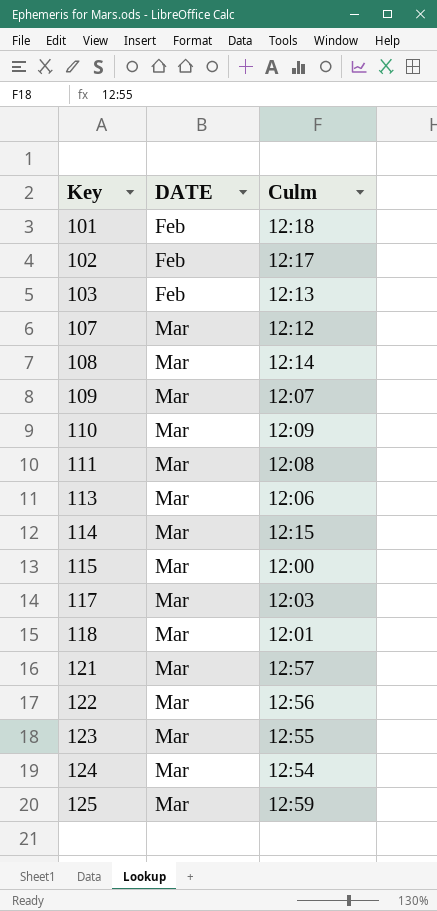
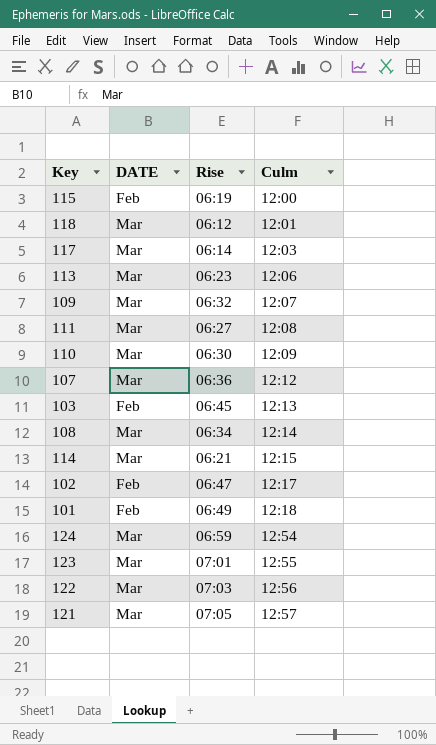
row order: Key ascending -> Culm ascending
column Rise | position: none -> 3
row 125: Mar | 12:59 -> none
115 | DATE: Mar -> Feb

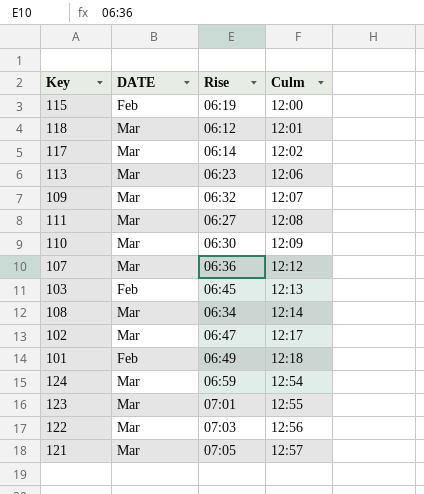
row 114: Mar | 06:21 | 12:15 -> none
117 | Culm: 12:03 -> 12:02
102 | DATE: Feb -> Mar

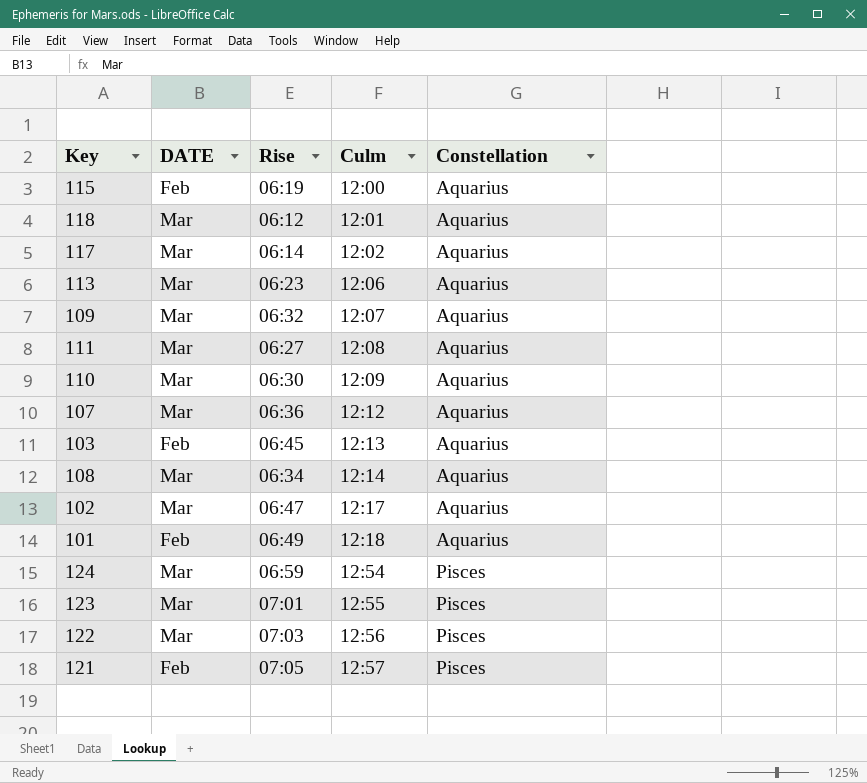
column Constellation | position: none -> 5
121 | DATE: Mar -> Feb

